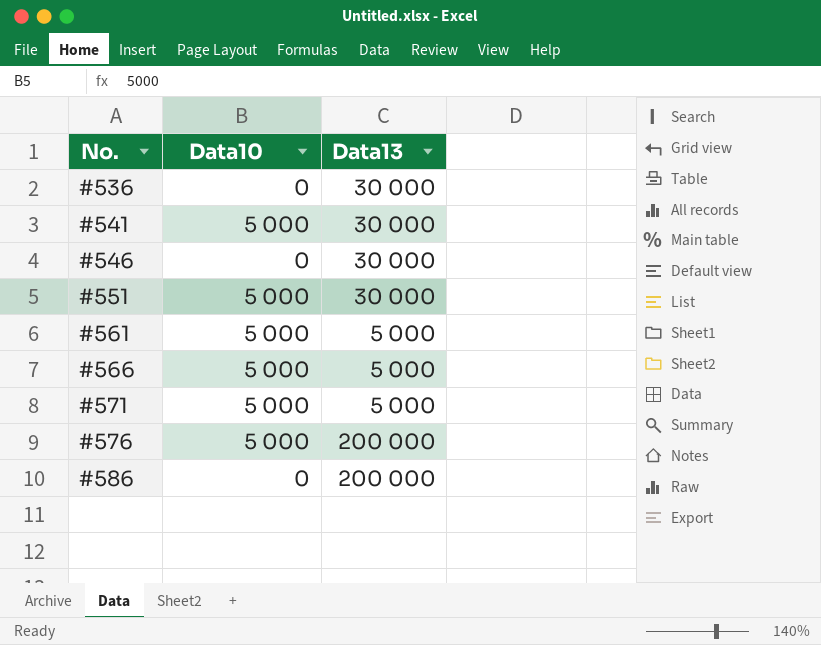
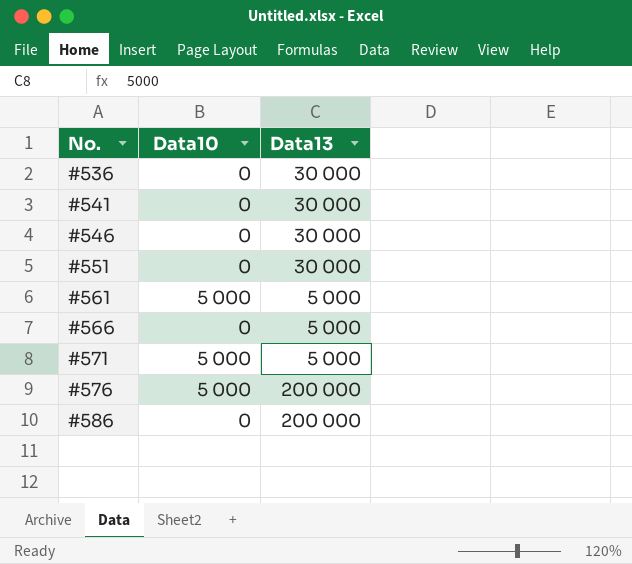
#541 | Data10: 5 000 -> 0
#551 | Data10: 5 000 -> 0
#566 | Data10: 5 000 -> 0

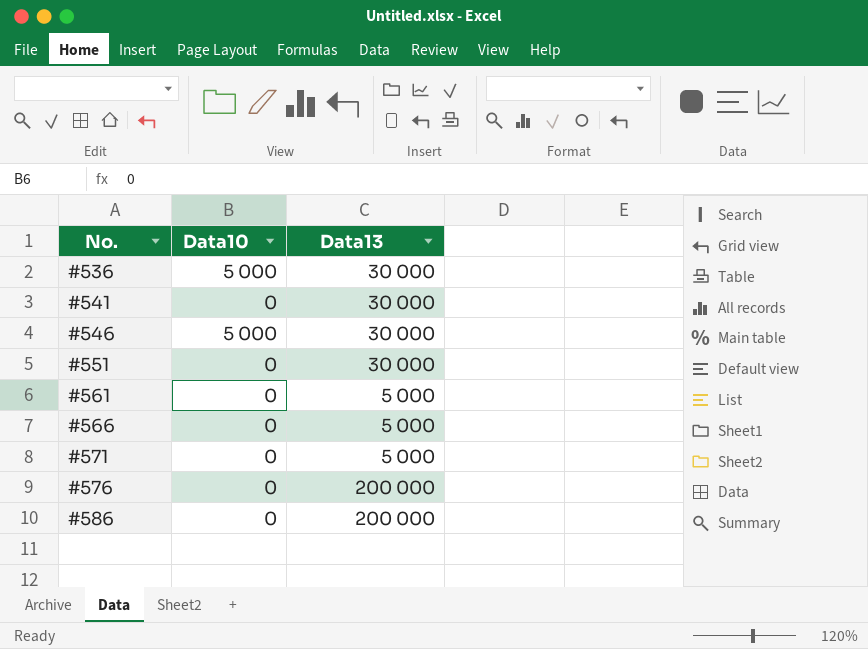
#536 | Data10: 0 -> 5 000
#546 | Data10: 0 -> 5 000
#561 | Data10: 5 000 -> 0
#571 | Data10: 5 000 -> 0
#576 | Data10: 5 000 -> 0

